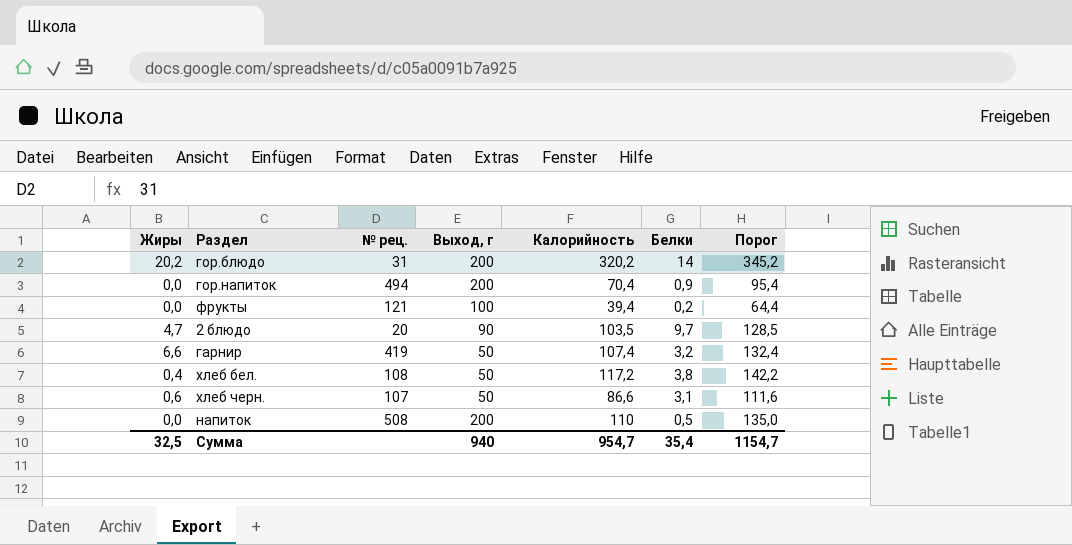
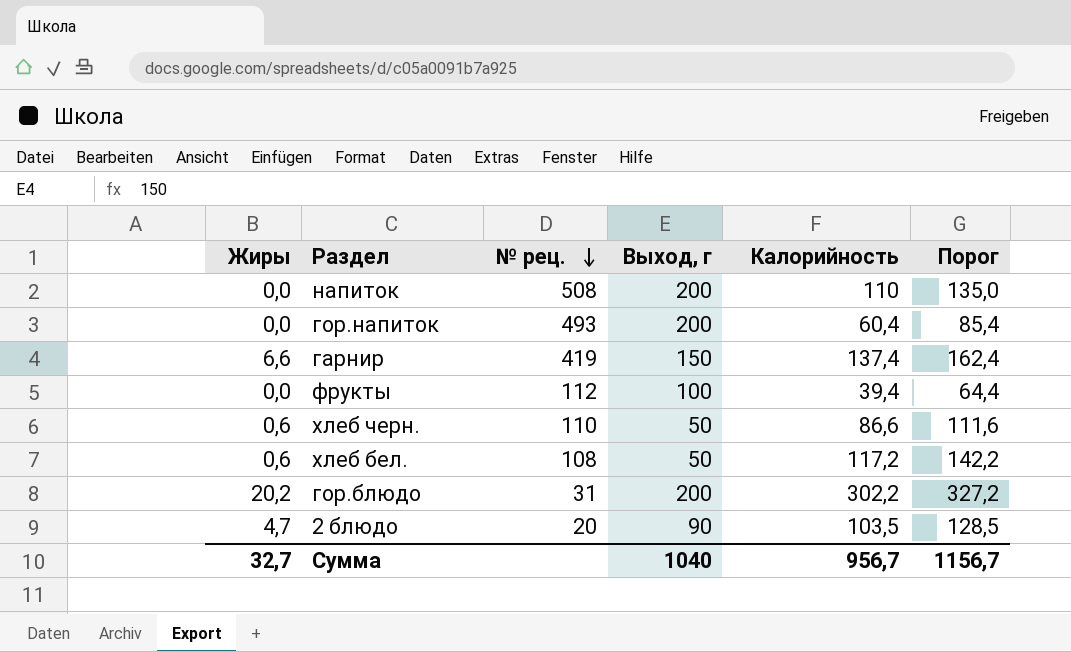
row order: none -> № рец. descending
column Белки | position: 6 -> none
гор.напиток | № рец.: 494 -> 493
гор.напиток | Калорийность: 70,4 -> 60,4
гор.напиток | Порог: 95,4 -> 85,4
гарнир | Выход, г: 50 -> 150
гарнир | Калорийность: 107,4 -> 137,4
гарнир | Порог: 132,4 -> 162,4
фрукты | № рец.: 121 -> 112
хлеб черн. | № рец.: 107 -> 110
хлеб бел. | Жиры: 0,4 -> 0,6
гор.блюдо | Калорийность: 320,2 -> 302,2
гор.блюдо | Порог: 345,2 -> 327,2
Сумма | Жиры: 32,5 -> 32,7
Сумма | Выход, г: 940 -> 1040
Сумма | Калорийность: 954,7 -> 956,7
Сумма | Порог: 1154,7 -> 1156,7

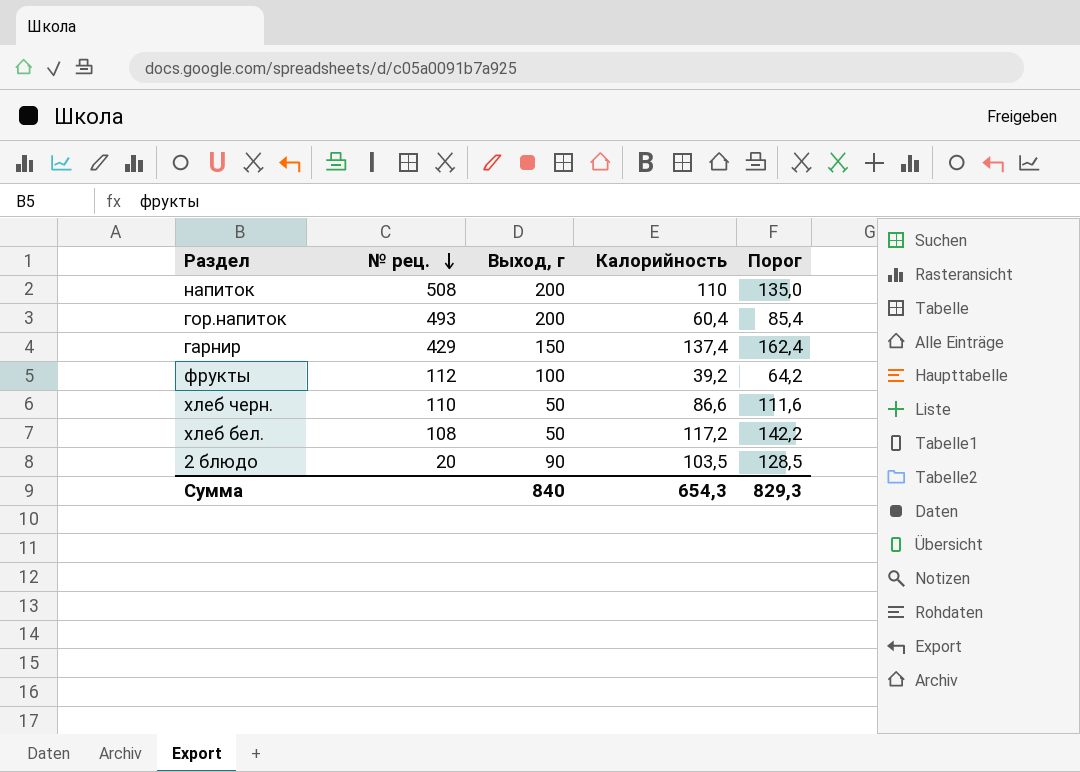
column Жиры | position: 1 -> none
row гор.блюдо: 20,2 | 31 | 200 | 302,2 | 327,2 -> none
гарнир | № рец.: 419 -> 429
фрукты | Калорийность: 39,4 -> 39,2
фрукты | Порог: 64,4 -> 64,2
Сумма | Выход, г: 1040 -> 840
Сумма | Калорийность: 956,7 -> 654,3
Сумма | Порог: 1156,7 -> 829,3

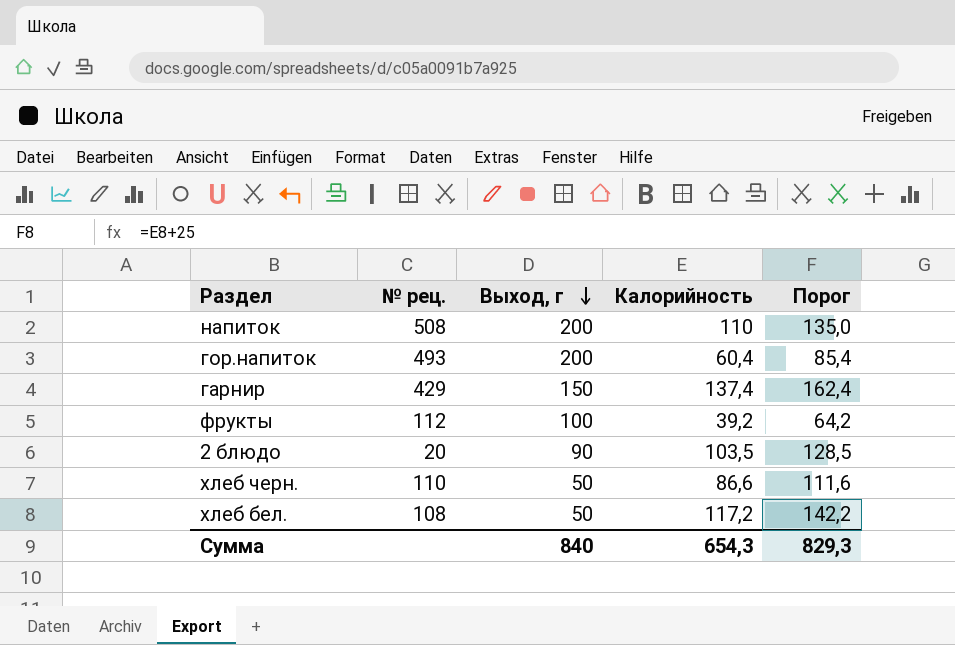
row order: № рец. descending -> Выход, г descending

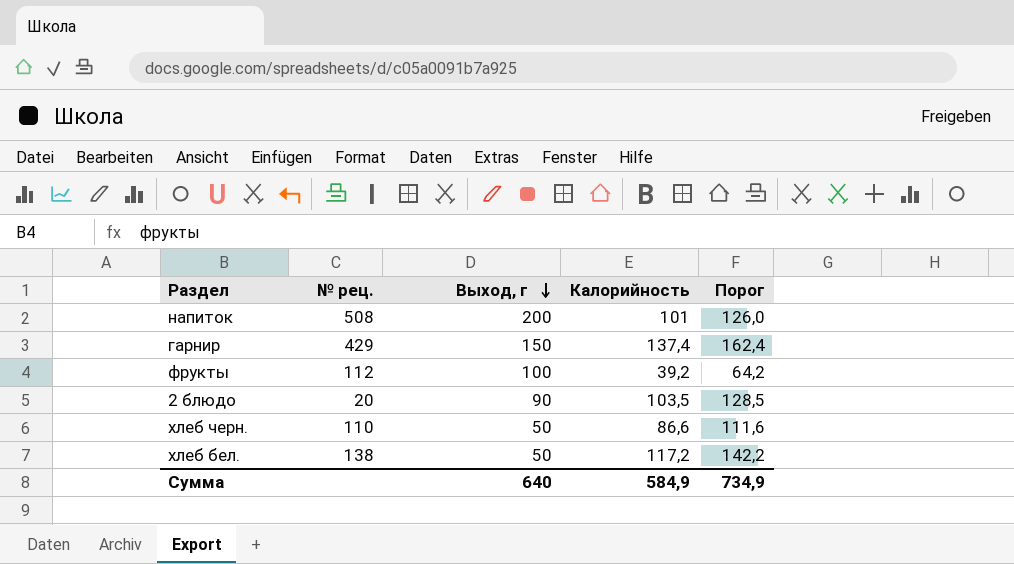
row гор.напиток: 493 | 200 | 60,4 | 85,4 -> none
напиток | Калорийность: 110 -> 101
напиток | Порог: 135,0 -> 126,0
хлеб бел. | № рец.: 108 -> 138
Сумма | Выход, г: 840 -> 640
Сумма | Калорийность: 654,3 -> 584,9
Сумма | Порог: 829,3 -> 734,9

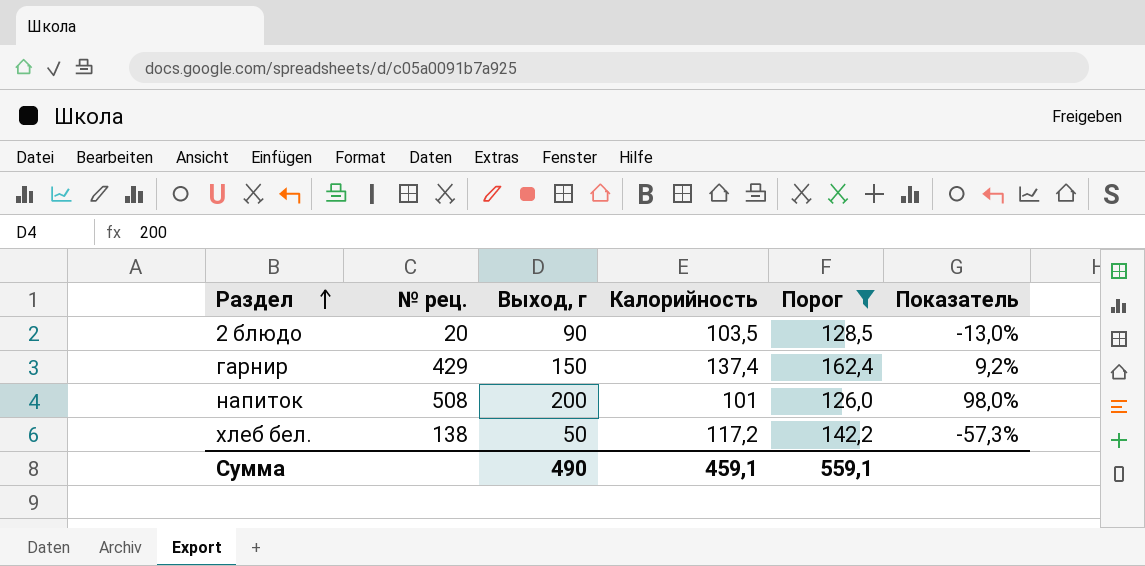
filter: none -> Порог >= 126,0
row order: Выход, г descending -> Раздел ascending
column Показатель | formula: none -> ([Выход, г] - [Калорийность]) / [Калорийность]
Сумма | Выход, г: 640 -> 490
Сумма | Калорийность: 584,9 -> 459,1
Сумма | Порог: 734,9 -> 559,1

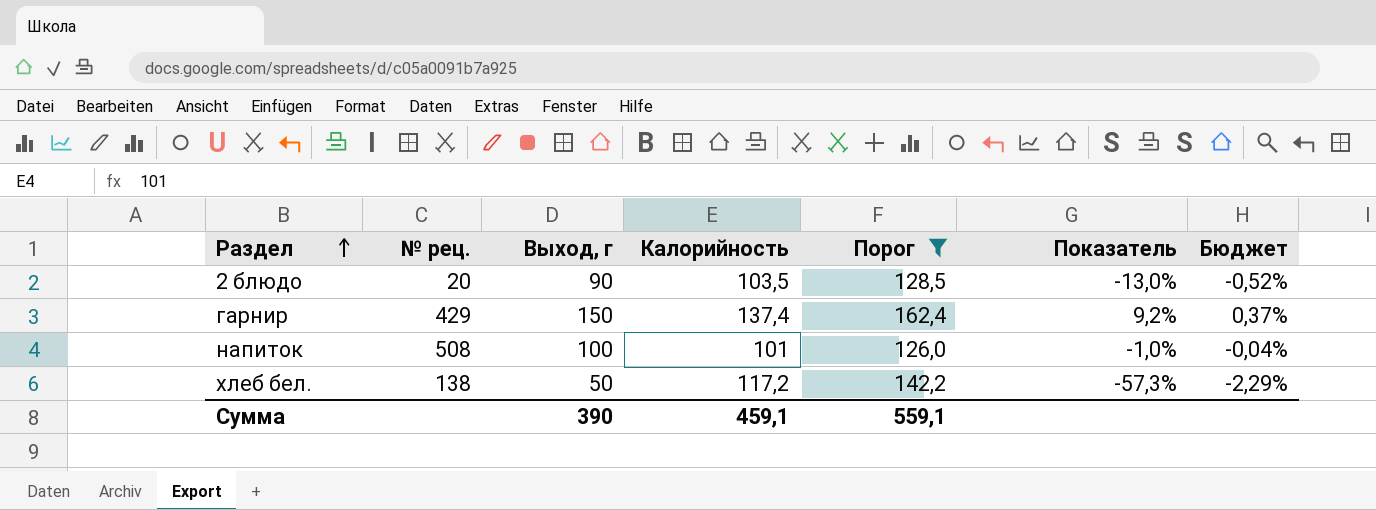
column Бюджет | formula: none -> [Показатель] * 0,04
напиток | Выход, г: 200 -> 100
напиток | Показатель: 98,0% -> -1,0%
Сумма | Выход, г: 490 -> 390

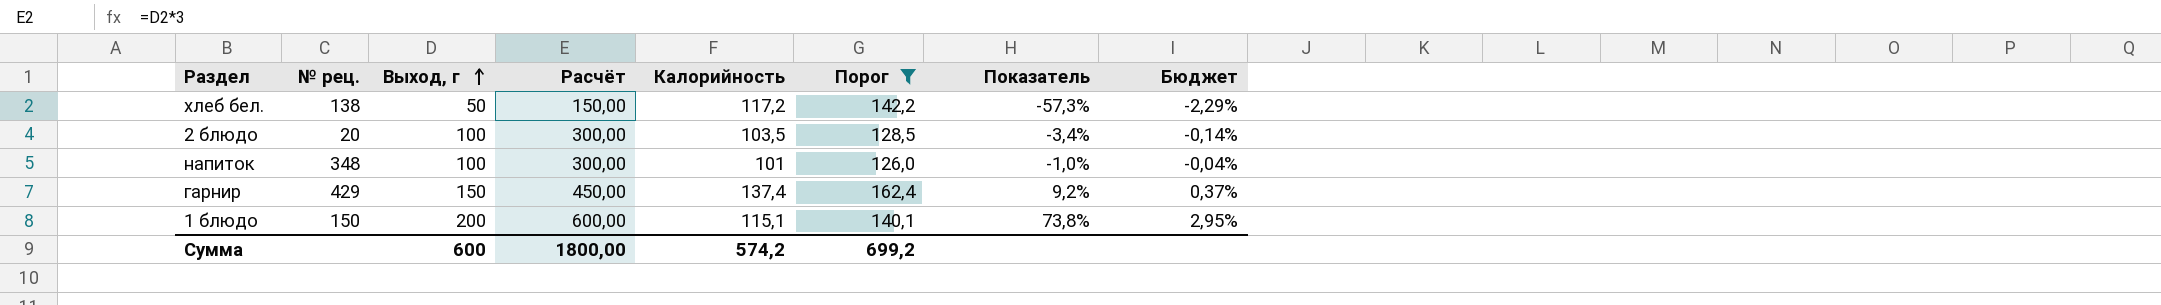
row order: Раздел ascending -> Выход, г ascending
column Расчёт | formula: none -> [Выход, г] * 3
2 блюдо | Выход, г: 90 -> 100
2 блюдо | Показатель: -13,0% -> -3,4%
2 блюдо | Бюджет: -0,52% -> -0,14%
напиток | № рец.: 508 -> 348
row 1 блюдо: none -> 150 | 200 | 600,00 | 115,1 | 140,1 | 73,8% | 2,95%
Сумма | Выход, г: 390 -> 600
Сумма | Калорийность: 459,1 -> 574,2
Сумма | Порог: 559,1 -> 699,2

